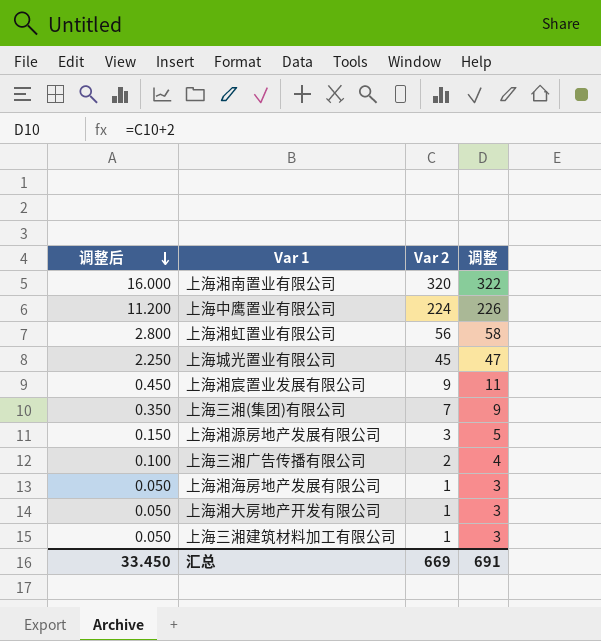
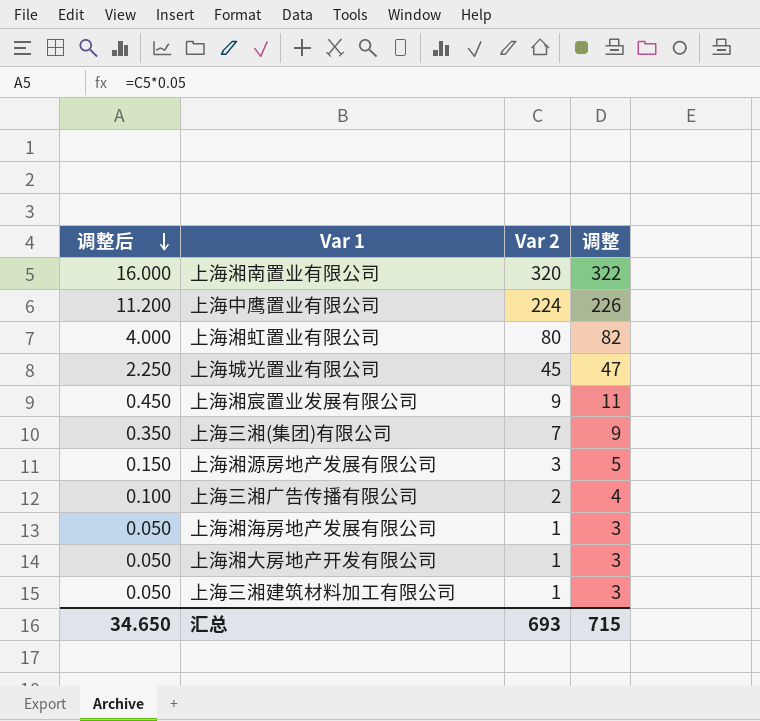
上海湘虹置业有限公司 | 调整后: 2.800 -> 4.000
上海湘虹置业有限公司 | Var 2: 56 -> 80
上海湘虹置业有限公司 | 调整: 58 -> 82
汇总 | 调整后: 33.450 -> 34.650
汇总 | Var 2: 669 -> 693
汇总 | 调整: 691 -> 715

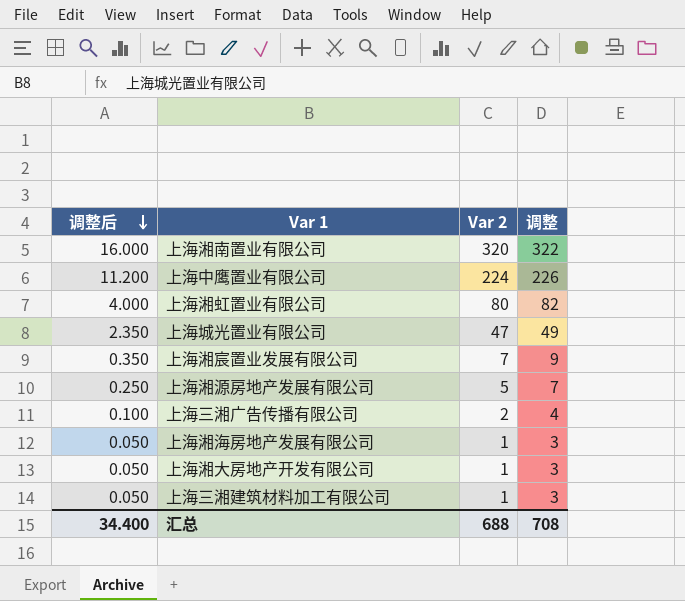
row 上海三湘(集团)有限公司: 0.350 | 7 | 9 -> none
上海城光置业有限公司 | 调整后: 2.250 -> 2.350
上海城光置业有限公司 | Var 2: 45 -> 47
上海城光置业有限公司 | 调整: 47 -> 49
上海湘宸置业发展有限公司 | 调整后: 0.450 -> 0.350
上海湘宸置业发展有限公司 | Var 2: 9 -> 7
上海湘宸置业发展有限公司 | 调整: 11 -> 9
上海湘源房地产发展有限公司 | 调整后: 0.150 -> 0.250
上海湘源房地产发展有限公司 | Var 2: 3 -> 5
上海湘源房地产发展有限公司 | 调整: 5 -> 7
汇总 | 调整后: 34.650 -> 34.400
汇总 | Var 2: 693 -> 688
汇总 | 调整: 715 -> 708

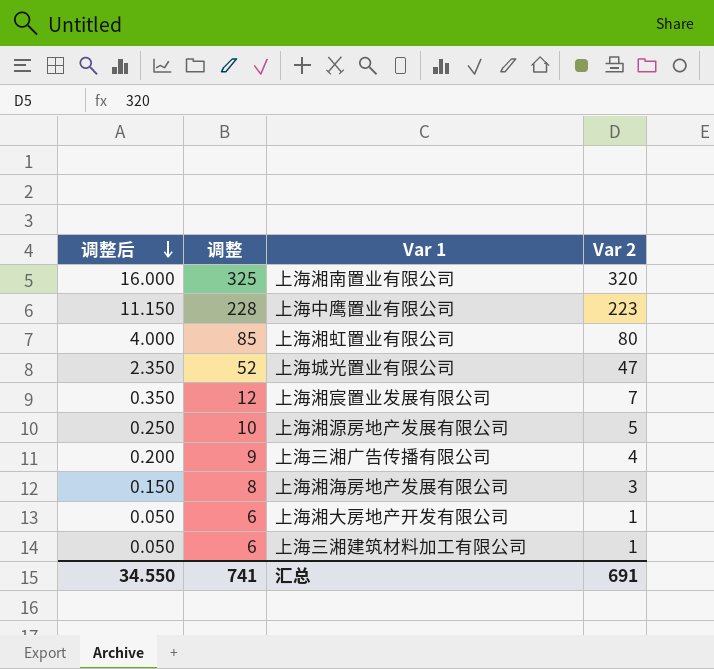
column 调整 | formula: [Var 2] + 2 -> [Var 2] + 5
column 调整 | position: 4 -> 2
上海中鹰置业有限公司 | 调整后: 11.200 -> 11.150
上海中鹰置业有限公司 | Var 2: 224 -> 223
上海三湘广告传播有限公司 | 调整后: 0.100 -> 0.200
上海三湘广告传播有限公司 | Var 2: 2 -> 4
上海湘海房地产发展有限公司 | 调整后: 0.050 -> 0.150
上海湘海房地产发展有限公司 | Var 2: 1 -> 3
汇总 | 调整后: 34.400 -> 34.550
汇总 | 调整: 708 -> 741
汇总 | Var 2: 688 -> 691

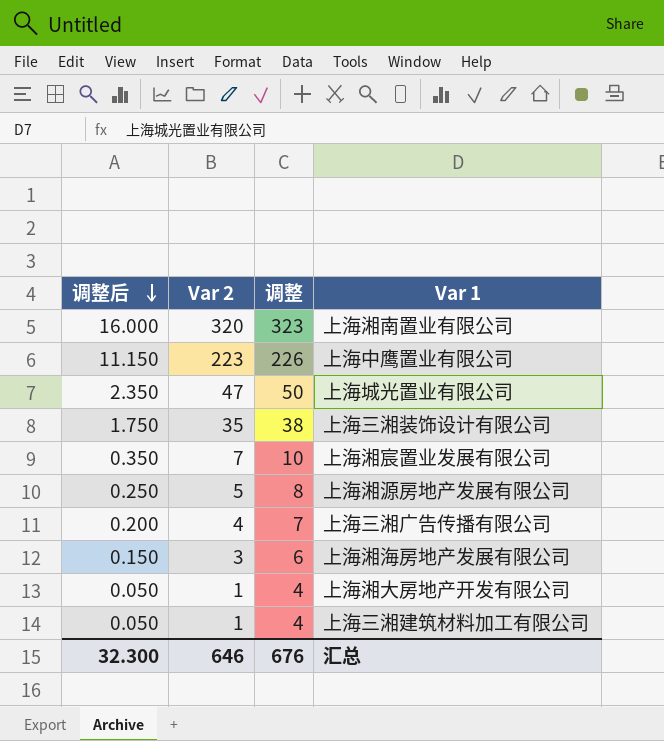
column Var 2 | position: 4 -> 2
column 调整 | formula: [Var 2] + 5 -> [Var 2] + 3
row 上海湘虹置业有限公司: 4.000 | 85 | 80 -> none
row 上海三湘装饰设计有限公司: none -> 1.750 | 35 | 38
汇总 | 调整后: 34.550 -> 32.300
汇总 | Var 2: 691 -> 646
汇总 | 调整: 741 -> 676

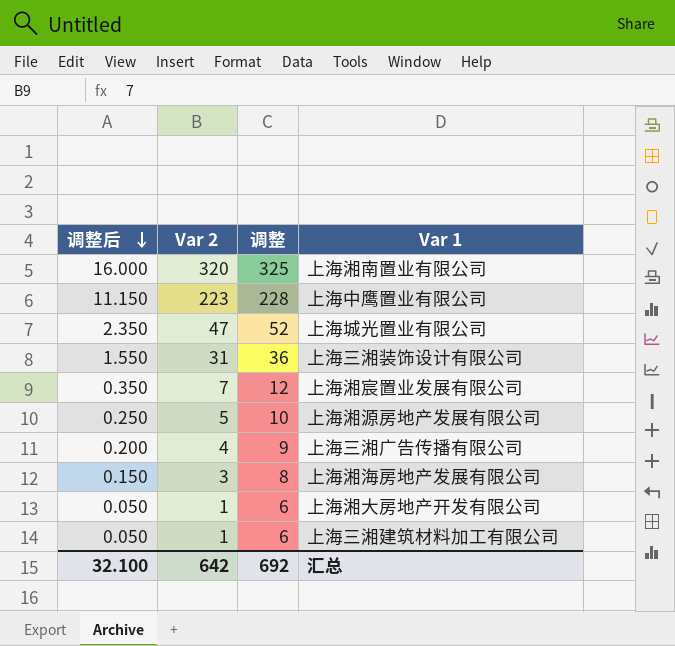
column 调整 | formula: [Var 2] + 3 -> [Var 2] + 5
上海三湘装饰设计有限公司 | 调整后: 1.750 -> 1.550
上海三湘装饰设计有限公司 | Var 2: 35 -> 31
汇总 | 调整后: 32.300 -> 32.100
汇总 | Var 2: 646 -> 642
汇总 | 调整: 676 -> 692

